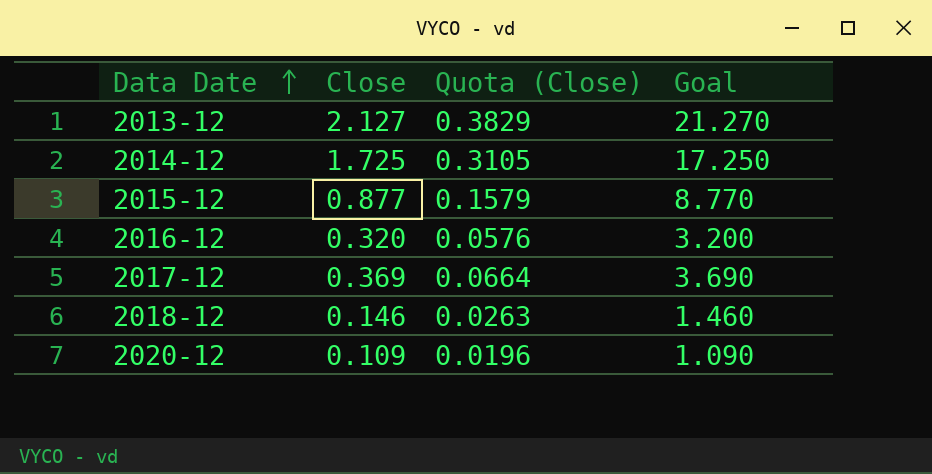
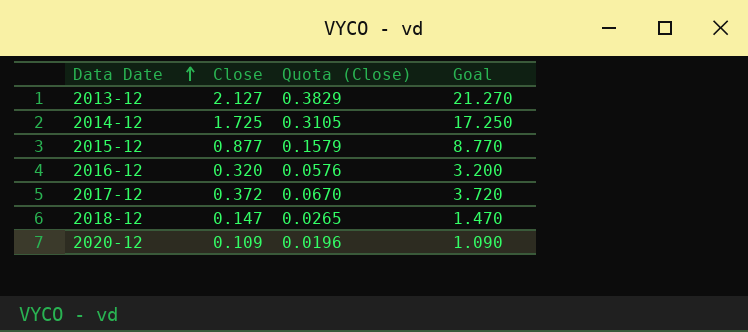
2017-12 | Close: 0.369 -> 0.372
2017-12 | Quota (Close): 0.0664 -> 0.0670
2017-12 | Goal: 3.690 -> 3.720
2018-12 | Close: 0.146 -> 0.147
2018-12 | Quota (Close): 0.0263 -> 0.0265
2018-12 | Goal: 1.460 -> 1.470

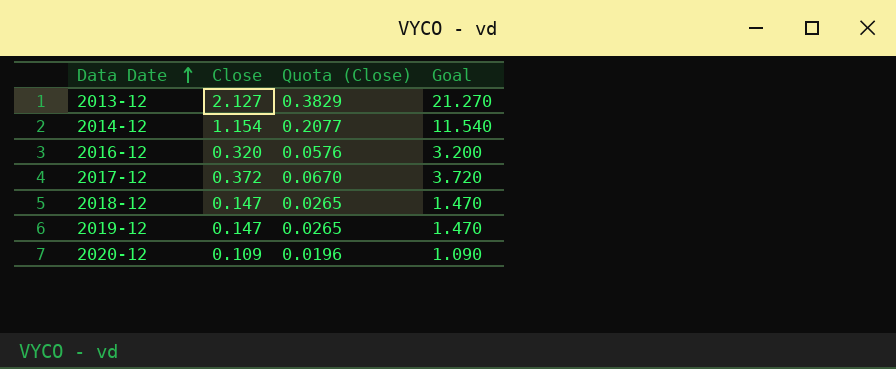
row 2015-12: 0.877 | 0.1579 | 8.770 -> none
2014-12 | Close: 1.725 -> 1.154
2014-12 | Quota (Close): 0.3105 -> 0.2077
2014-12 | Goal: 17.250 -> 11.540
row 2019-12: none -> 0.147 | 0.0265 | 1.470

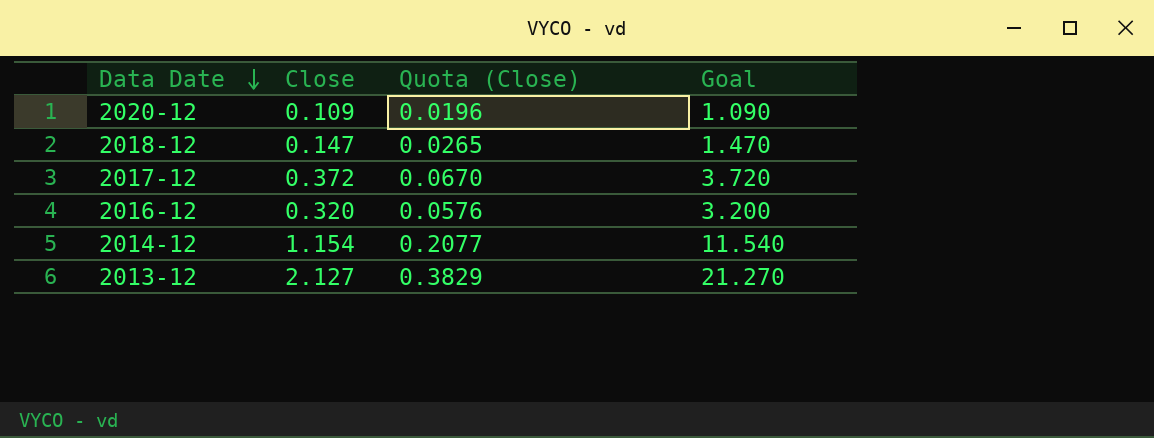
row order: Data Date ascending -> Data Date descending
row 2019-12: 0.147 | 0.0265 | 1.470 -> none

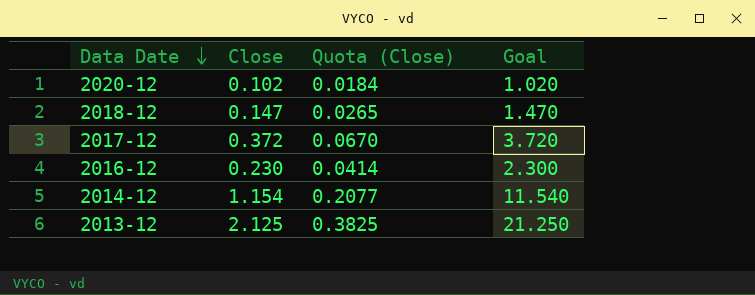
2020-12 | Close: 0.109 -> 0.102
2020-12 | Quota (Close): 0.0196 -> 0.0184
2020-12 | Goal: 1.090 -> 1.020
2016-12 | Close: 0.320 -> 0.230
2016-12 | Quota (Close): 0.0576 -> 0.0414
2016-12 | Goal: 3.200 -> 2.300
2013-12 | Close: 2.127 -> 2.125
2013-12 | Quota (Close): 0.3829 -> 0.3825
2013-12 | Goal: 21.270 -> 21.250

